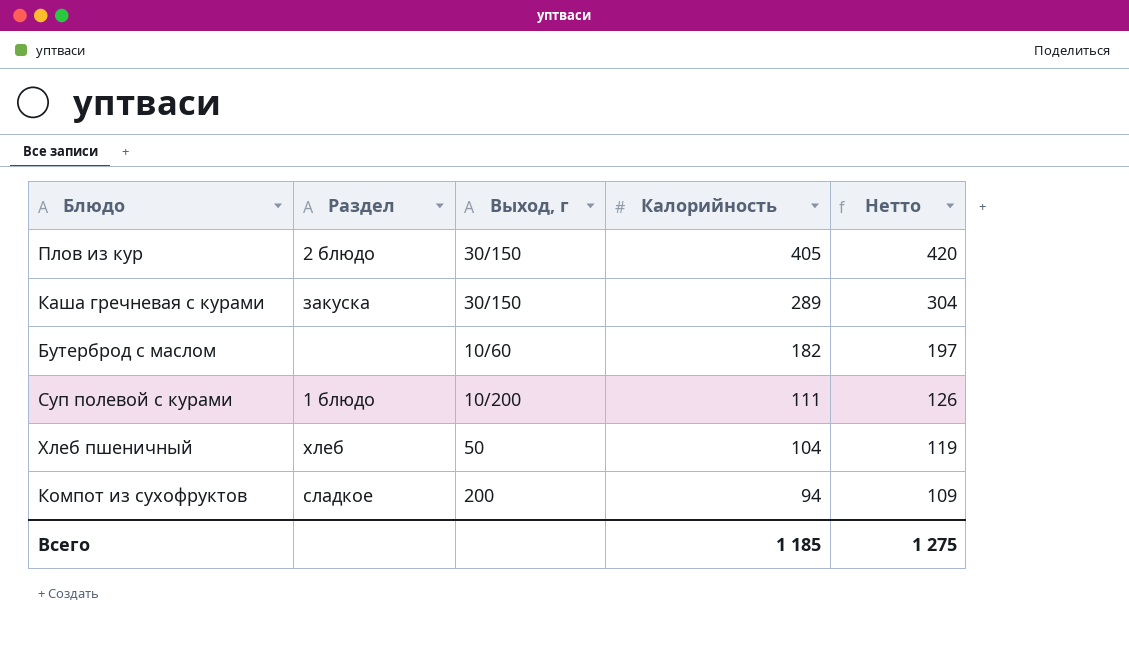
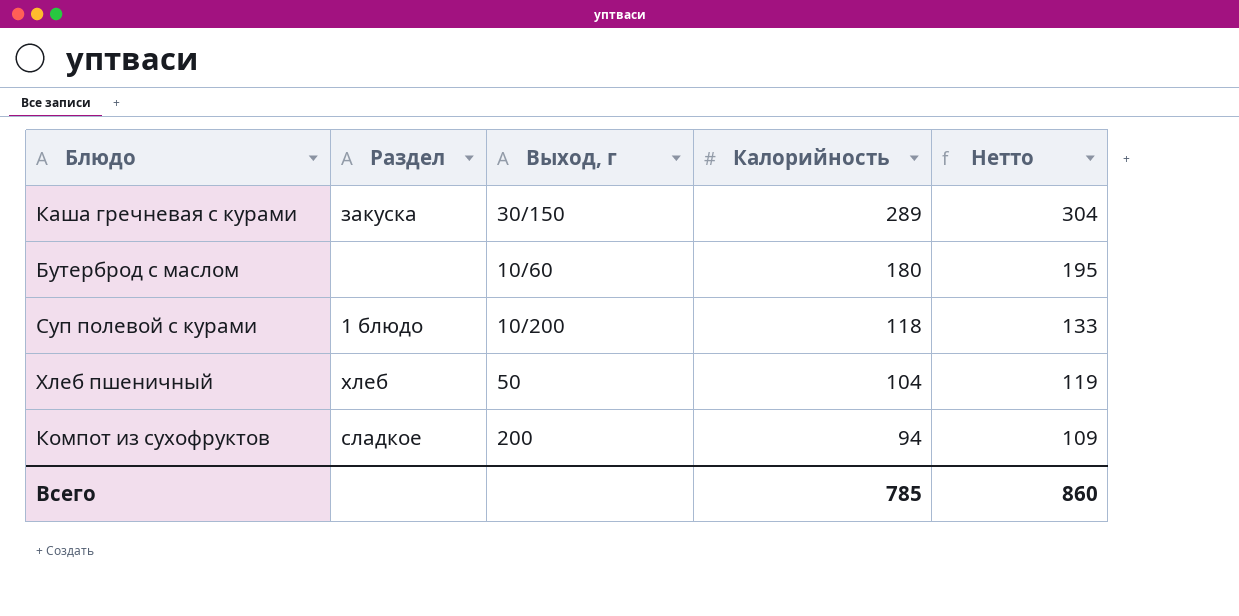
row Плов из кур: 2 блюдо | 30/150 | 405 | 420 -> none
Бутерброд с маслом | Калорийность: 182 -> 180
Бутерброд с маслом | Нетто: 197 -> 195
Суп полевой с курами | Калорийность: 111 -> 118
Суп полевой с курами | Нетто: 126 -> 133
Всего | Калорийность: 1 185 -> 785
Всего | Нетто: 1 275 -> 860

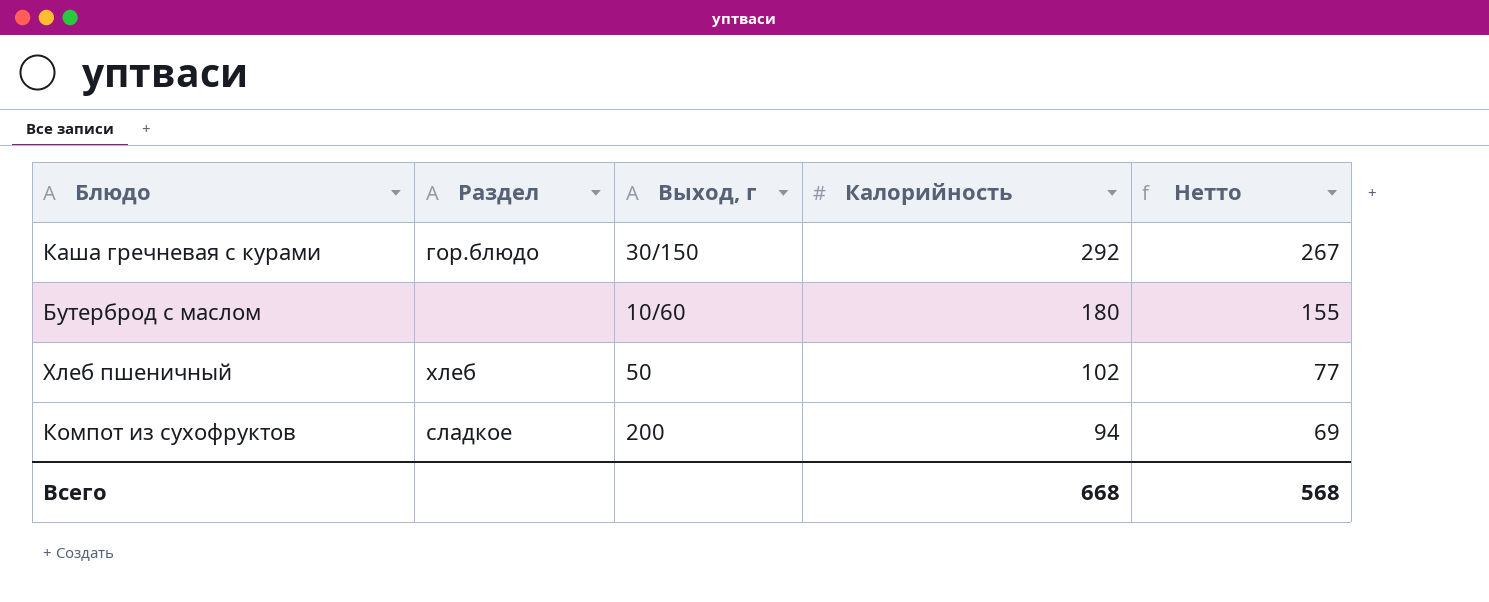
column Нетто | formula: [Калорийность] + 15 -> [Калорийность] - 25
row Суп полевой с курами: 1 блюдо | 10/200 | 118 | 133 -> none
Каша гречневая с курами | Раздел: закуска -> гор.блюдо
Каша гречневая с курами | Калорийность: 289 -> 292
Хлеб пшеничный | Калорийность: 104 -> 102
Всего | Калорийность: 785 -> 668
Всего | Нетто: 860 -> 568

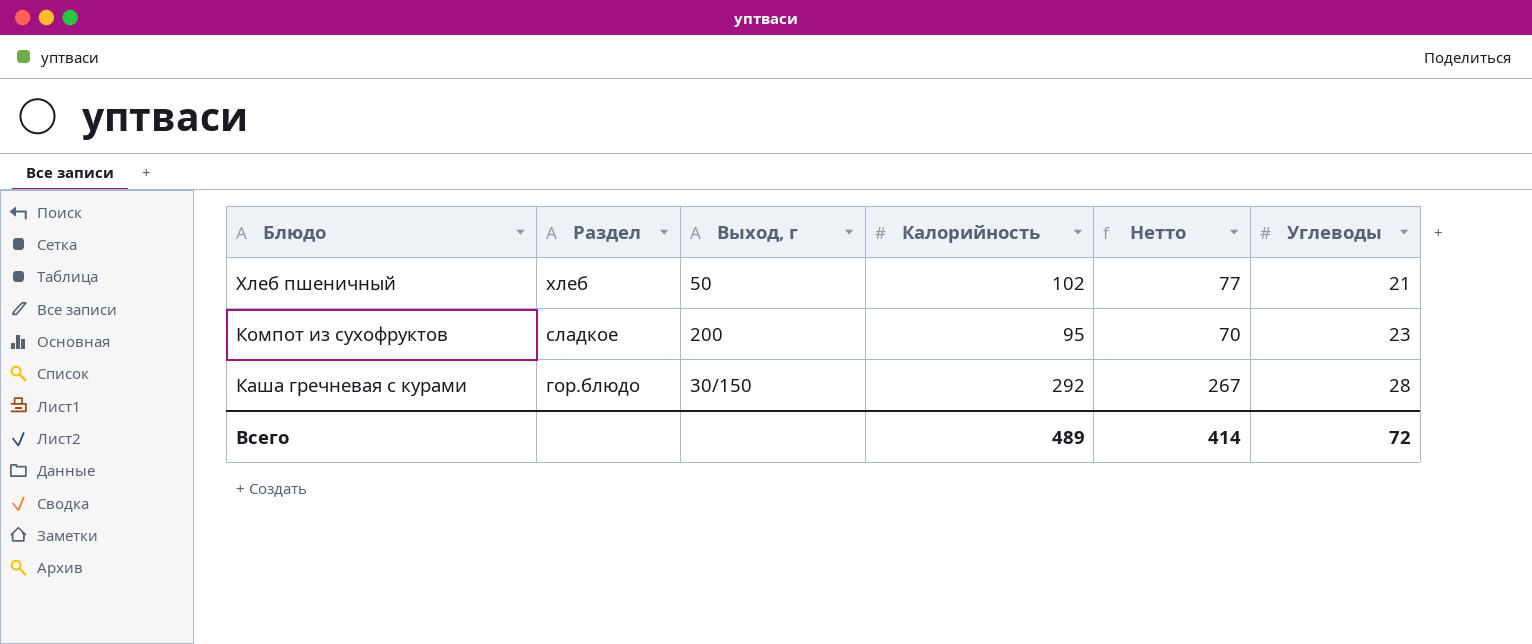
row order: Калорийность descending -> Блюдо descending
column Углеводы | position: none -> 6
row Бутерброд с маслом: none | 10/60 | 180 | 155 -> none
Компот из сухофруктов | Калорийность: 94 -> 95
Компот из сухофруктов | Нетто: 69 -> 70
Всего | Калорийность: 668 -> 489
Всего | Нетто: 568 -> 414

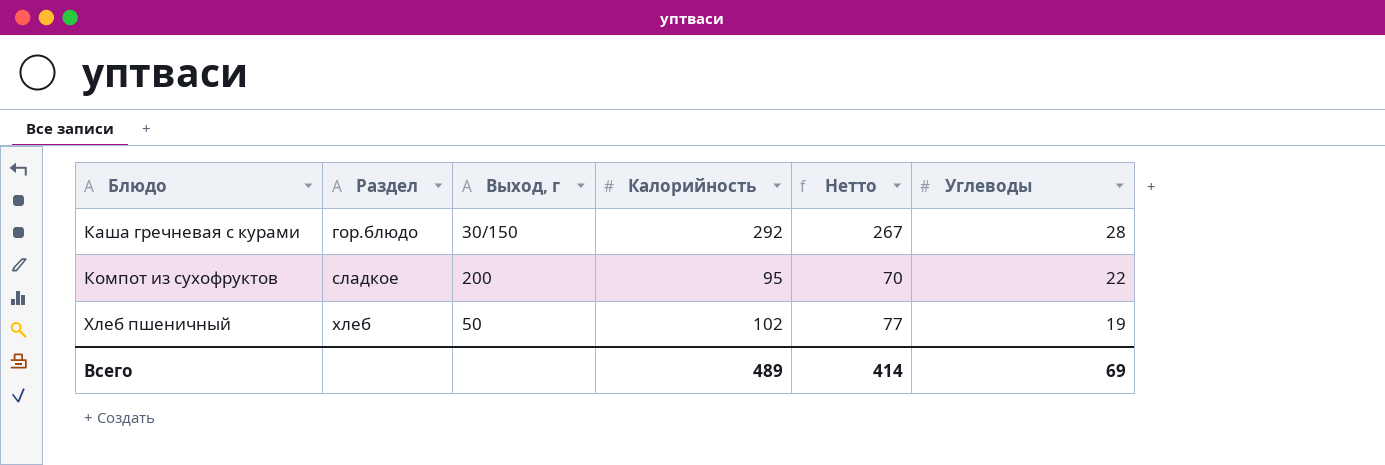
row order: Блюдо descending -> Блюдо ascending
Компот из сухофруктов | Углеводы: 23 -> 22
Хлеб пшеничный | Углеводы: 21 -> 19
Всего | Углеводы: 72 -> 69

